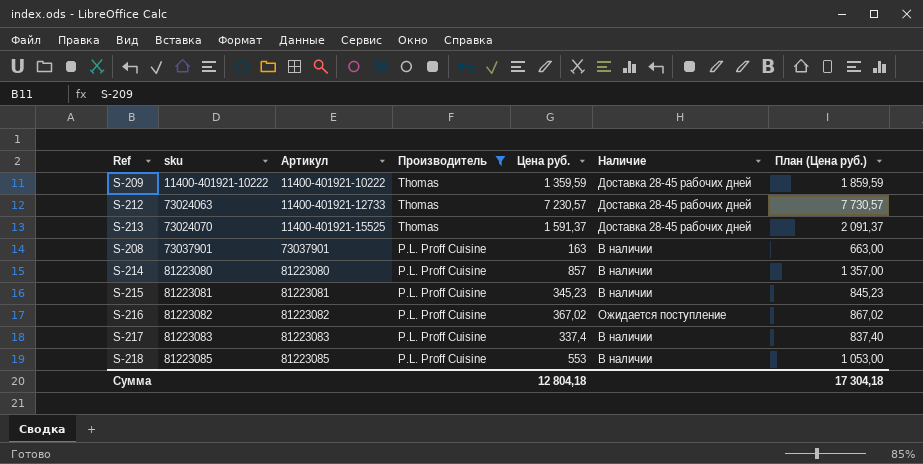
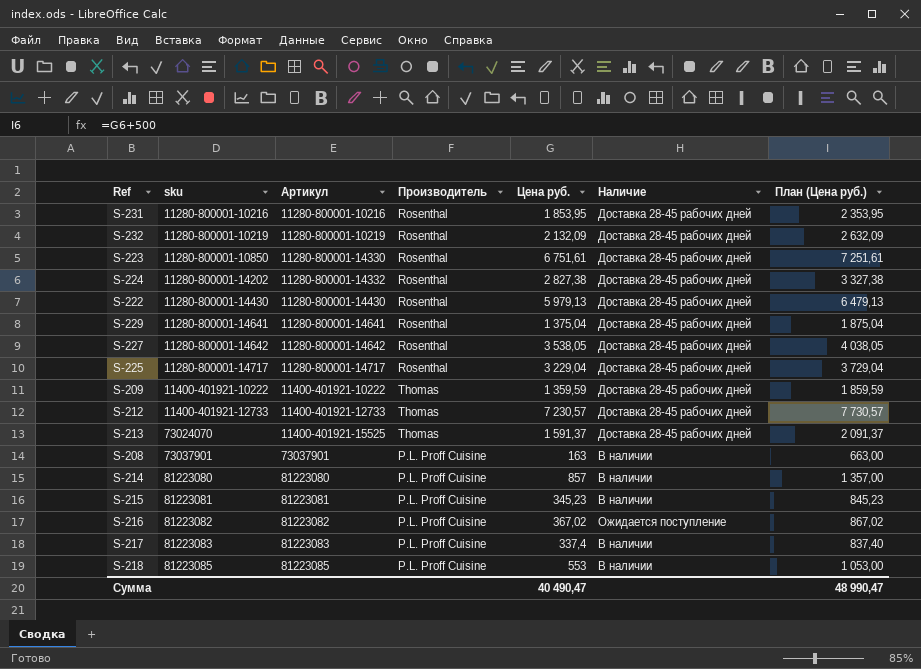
filter: Производитель != Rosenthal -> none
S-212 | sku: 73024063 -> 11400-401921-12733
Сумма | Цена руб.: 12 804,18 -> 40 490,47
Сумма | План (Цена руб.): 17 304,18 -> 48 990,47

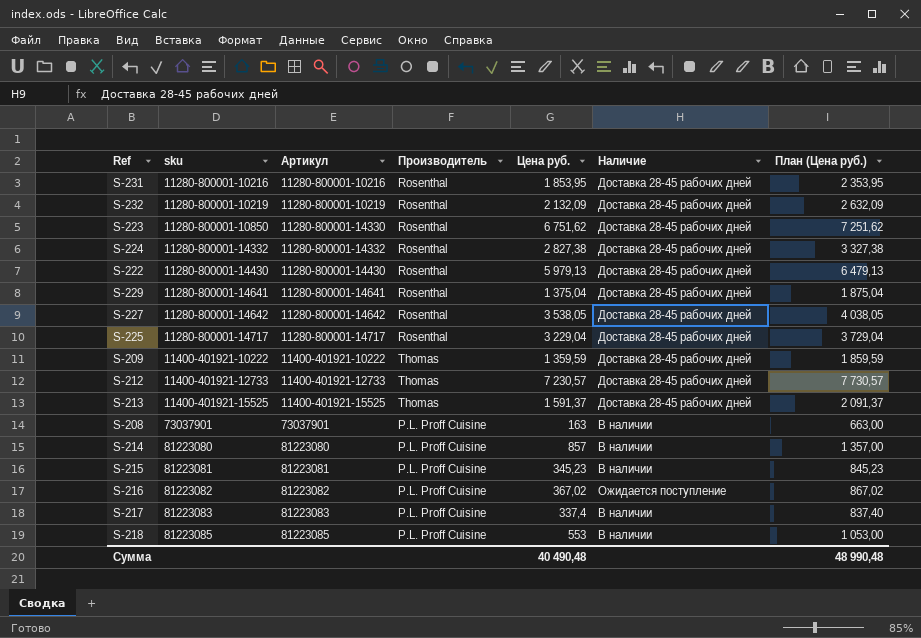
S-223 | Цена руб.: 6 751,61 -> 6 751,62
S-223 | План (Цена руб.): 7 251,61 -> 7 251,62
S-224 | sku: 11280-800001-14202 -> 11280-800001-14332
S-213 | sku: 73024070 -> 11400-401921-15525
Сумма | Цена руб.: 40 490,47 -> 40 490,48
Сумма | План (Цена руб.): 48 990,47 -> 48 990,48

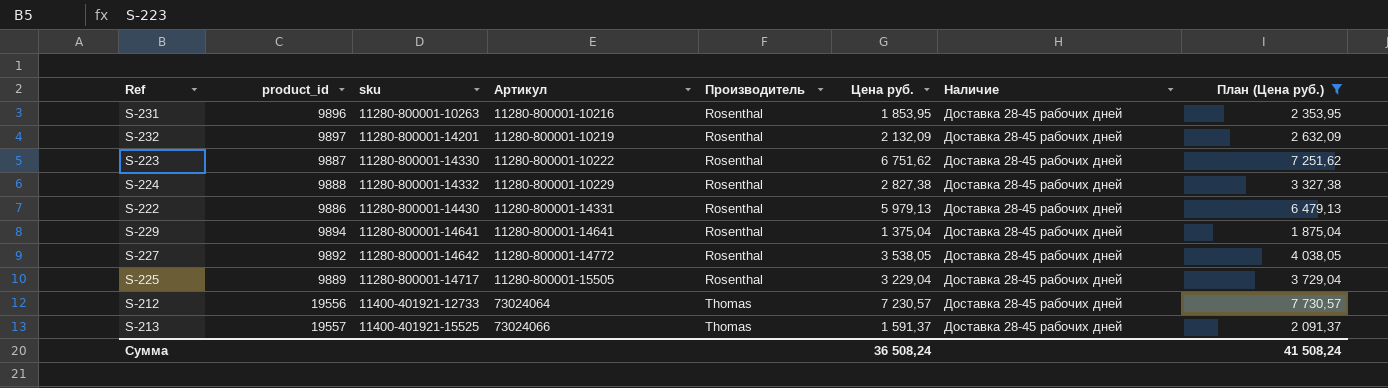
filter: none -> План (Цена руб.) >= 1 875,04
column product_id | position: none -> 2
S-231 | sku: 11280-800001-10216 -> 11280-800001-10263
S-232 | sku: 11280-800001-10219 -> 11280-800001-14201
S-223 | sku: 11280-800001-10850 -> 11280-800001-14330
S-223 | Артикул: 11280-800001-14330 -> 11280-800001-10222
S-224 | Артикул: 11280-800001-14332 -> 11280-800001-10229
S-222 | Артикул: 11280-800001-14430 -> 11280-800001-14331
S-227 | Артикул: 11280-800001-14642 -> 11280-800001-14772
S-225 | Артикул: 11280-800001-14717 -> 11280-800001-15505
S-212 | Артикул: 11400-401921-12733 -> 73024064
S-213 | Артикул: 11400-401921-15525 -> 73024066
Сумма | Цена руб.: 40 490,48 -> 36 508,24
Сумма | План (Цена руб.): 48 990,48 -> 41 508,24

